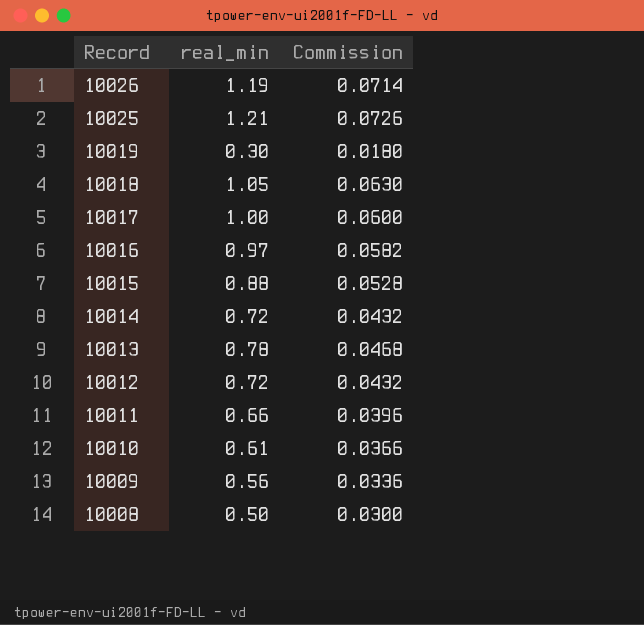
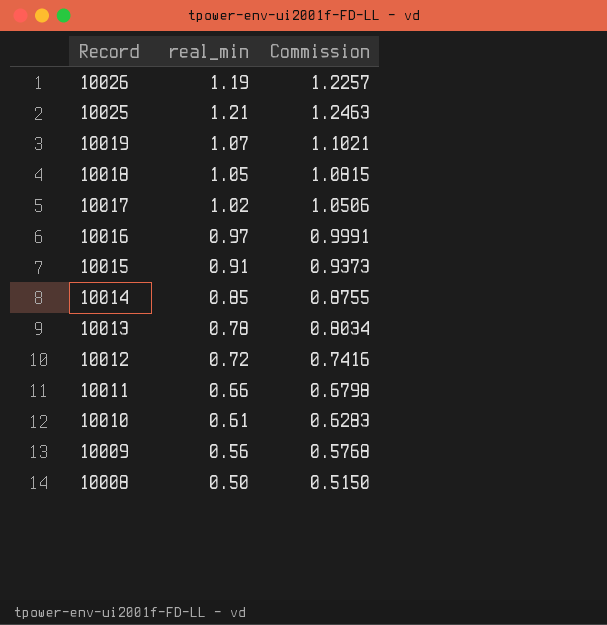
column Commission | formula: [real_min] * 0.06 -> [real_min] * 1.03
10019 | real_min: 0.30 -> 1.07
10017 | real_min: 1.00 -> 1.02
10015 | real_min: 0.88 -> 0.91
10014 | real_min: 0.72 -> 0.85

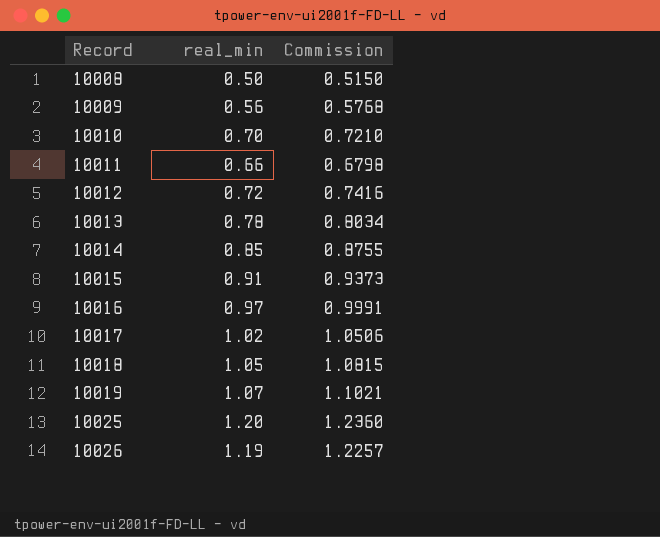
row order: Record descending -> Record ascending
10010 | real_min: 0.61 -> 0.70
10010 | Commission: 0.6283 -> 0.7210
10025 | real_min: 1.21 -> 1.20
10025 | Commission: 1.2463 -> 1.2360

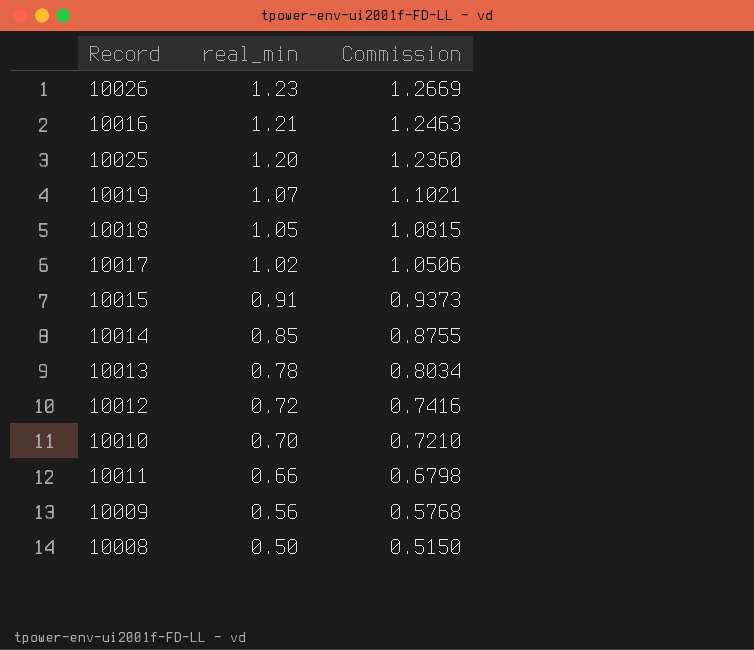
row order: Record ascending -> real_min descending
10026 | real_min: 1.19 -> 1.23
10026 | Commission: 1.2257 -> 1.2669
10016 | real_min: 0.97 -> 1.21
10016 | Commission: 0.9991 -> 1.2463

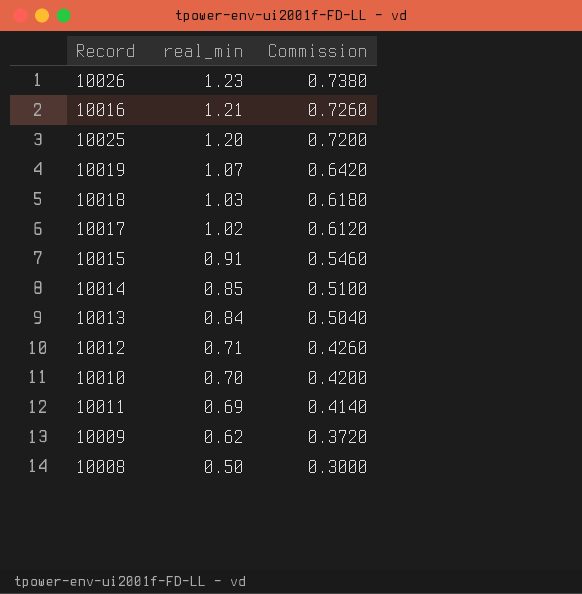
column Commission | formula: [real_min] * 1.03 -> [real_min] * 0.6
10018 | real_min: 1.05 -> 1.03
10013 | real_min: 0.78 -> 0.84
10012 | real_min: 0.72 -> 0.71
10011 | real_min: 0.66 -> 0.69
10009 | real_min: 0.56 -> 0.62

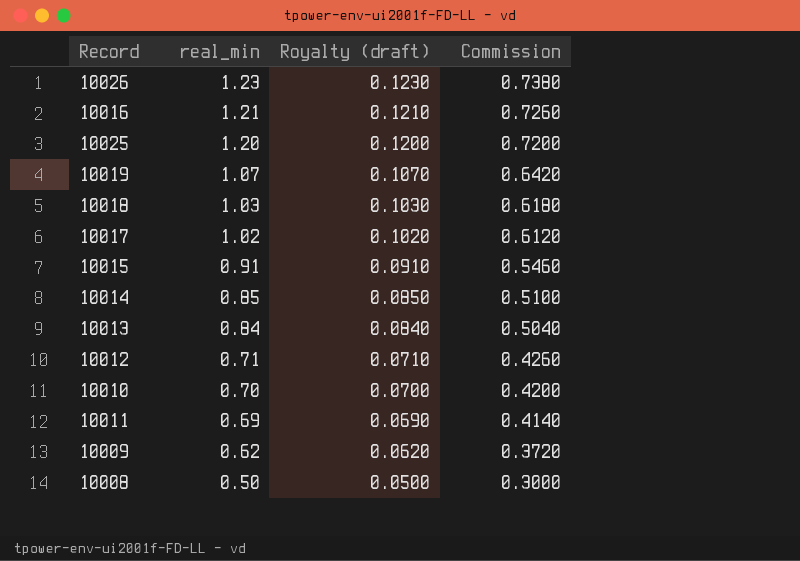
column Royalty (draft) | formula: none -> [real_min] * 0.1

